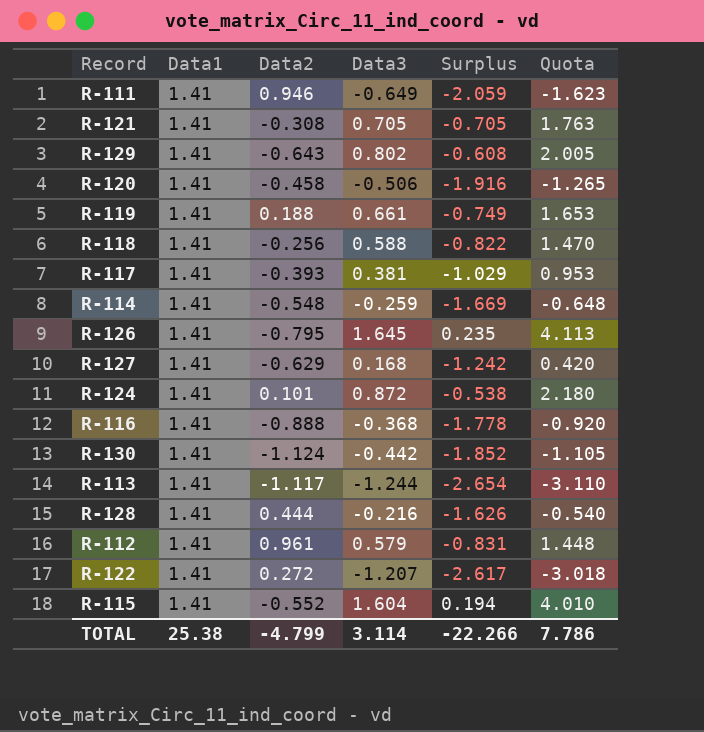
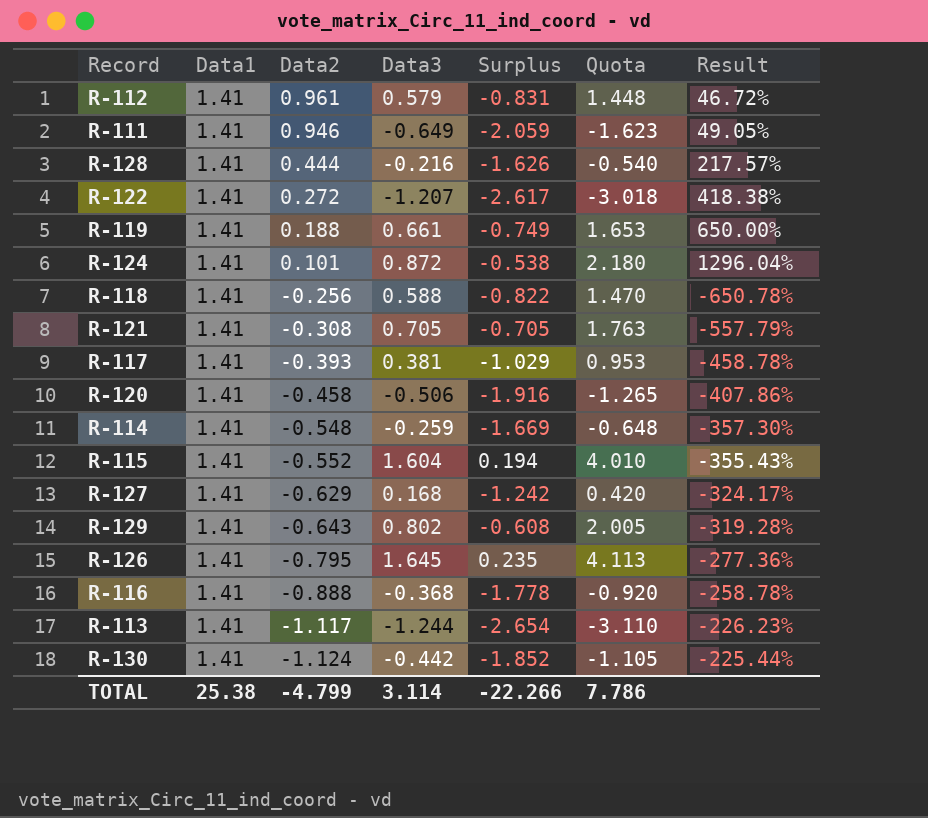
row order: none -> Data2 descending
column Result | formula: none -> ([Data1] - [Data2]) / [Data2]

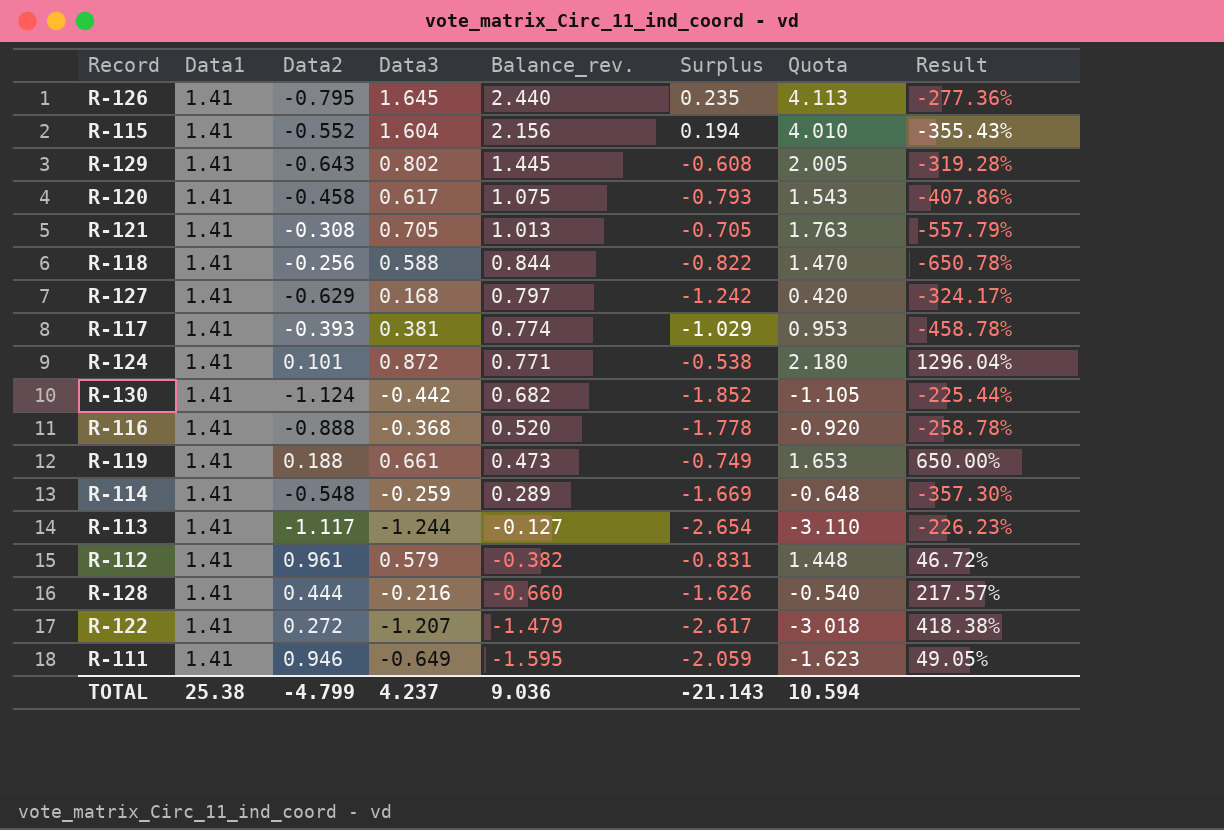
row order: Data2 descending -> Balance_rev. descending
column Balance_rev. | formula: none -> [Data3] - [Data2]
R-120 | Data3: -0.506 -> 0.617
R-120 | Surplus: -1.916 -> -0.793
R-120 | Quota: -1.265 -> 1.543
TOTAL | Data3: 3.114 -> 4.237
TOTAL | Surplus: -22.266 -> -21.143
TOTAL | Quota: 7.786 -> 10.594

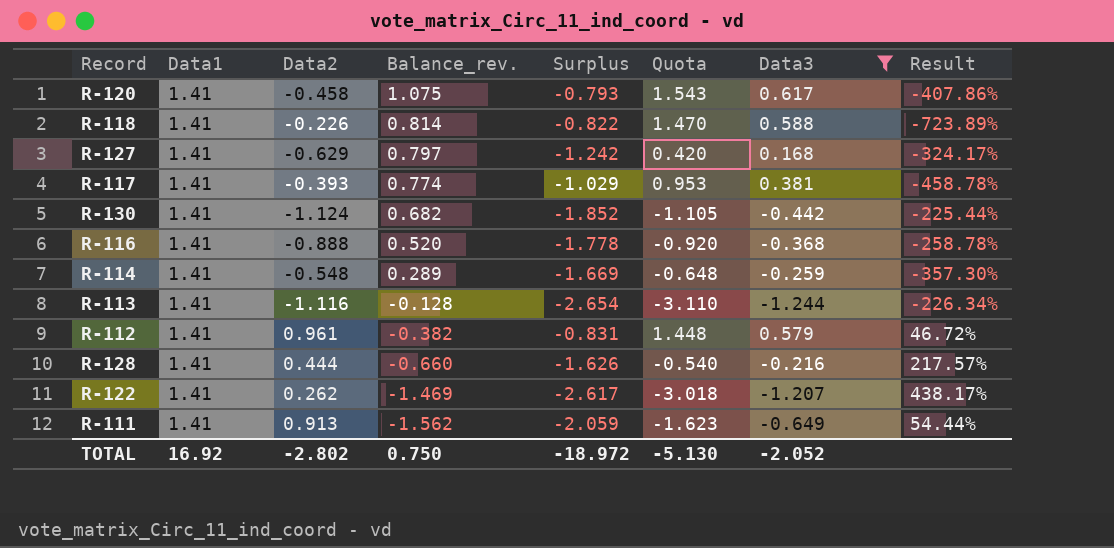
filter: none -> Data3 <= 0.617
column Data3 | position: 4 -> 7
R-118 | Data2: -0.256 -> -0.226
R-118 | Balance_rev.: 0.844 -> 0.814
R-118 | Result: -650.78% -> -723.89%
R-113 | Data2: -1.117 -> -1.116
R-113 | Balance_rev.: -0.127 -> -0.128
R-113 | Result: -226.23% -> -226.34%
R-122 | Data2: 0.272 -> 0.262
R-122 | Balance_rev.: -1.479 -> -1.469
R-122 | Result: 418.38% -> 438.17%
R-111 | Data2: 0.946 -> 0.913
R-111 | Balance_rev.: -1.595 -> -1.562
R-111 | Result: 49.05% -> 54.44%
TOTAL | Data1: 25.38 -> 16.92
TOTAL | Data2: -4.799 -> -2.802
TOTAL | Balance_rev.: 9.036 -> 0.750
TOTAL | Surplus: -21.143 -> -18.972
TOTAL | Quota: 10.594 -> -5.130
TOTAL | Data3: 4.237 -> -2.052

